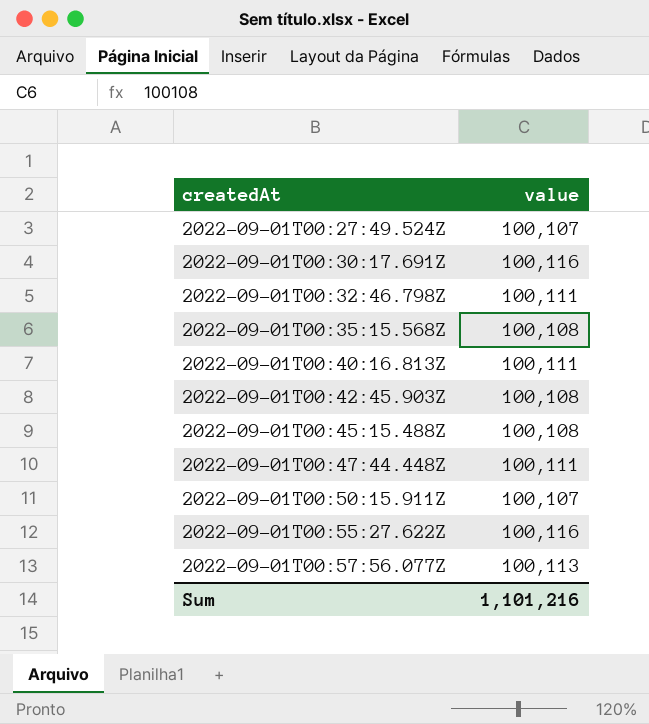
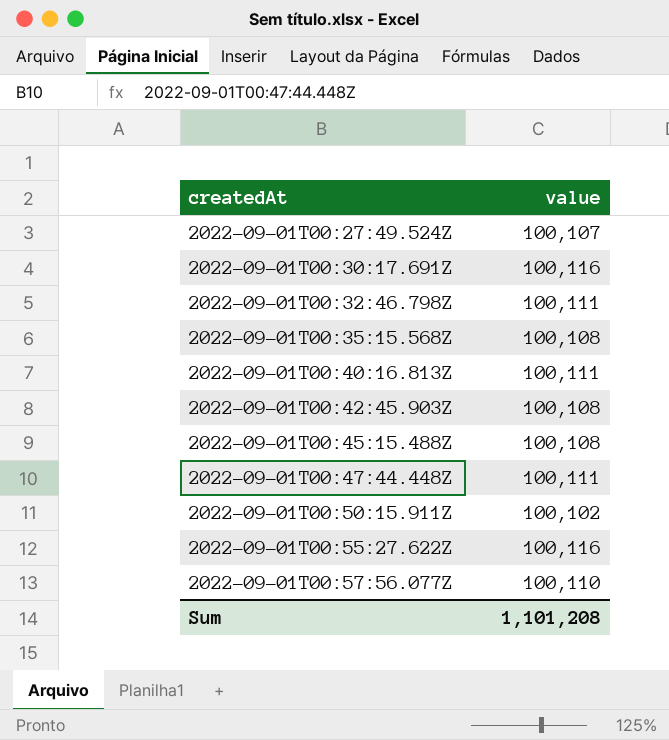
2022-09-01T00:50:15.911Z | value: 100,107 -> 100,102
2022-09-01T00:57:56.077Z | value: 100,113 -> 100,110
Sum | value: 1,101,216 -> 1,101,208

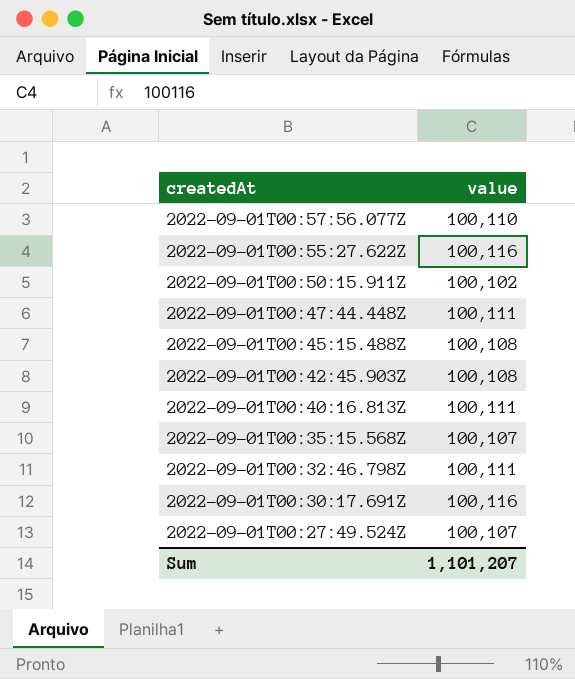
row order: createdAt ascending -> createdAt descending
2022-09-01T00:35:15.568Z | value: 100,108 -> 100,107
Sum | value: 1,101,208 -> 1,101,207

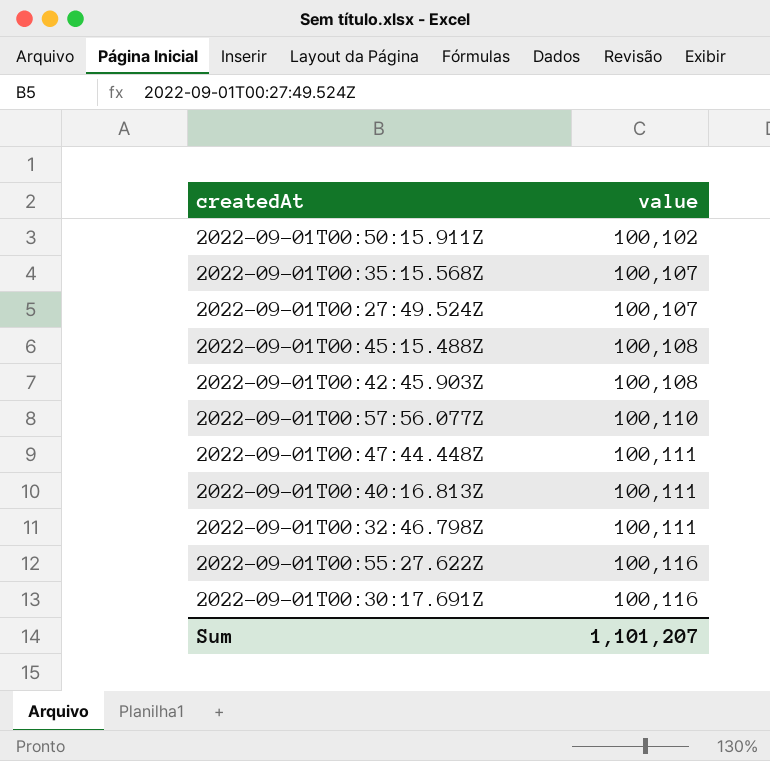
row order: createdAt descending -> value ascending

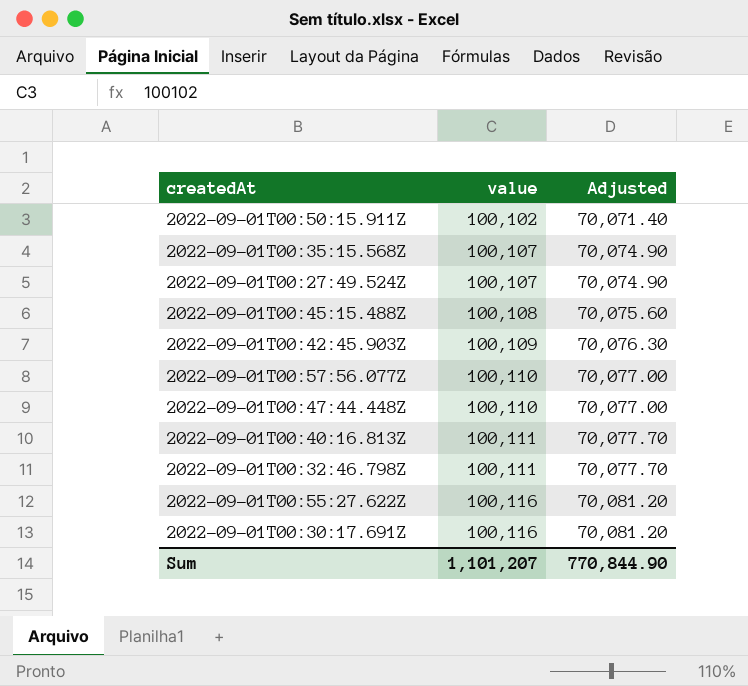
column Adjusted | formula: none -> [value] * 0.7
2022-09-01T00:42:45.903Z | value: 100,108 -> 100,109
2022-09-01T00:47:44.448Z | value: 100,111 -> 100,110

